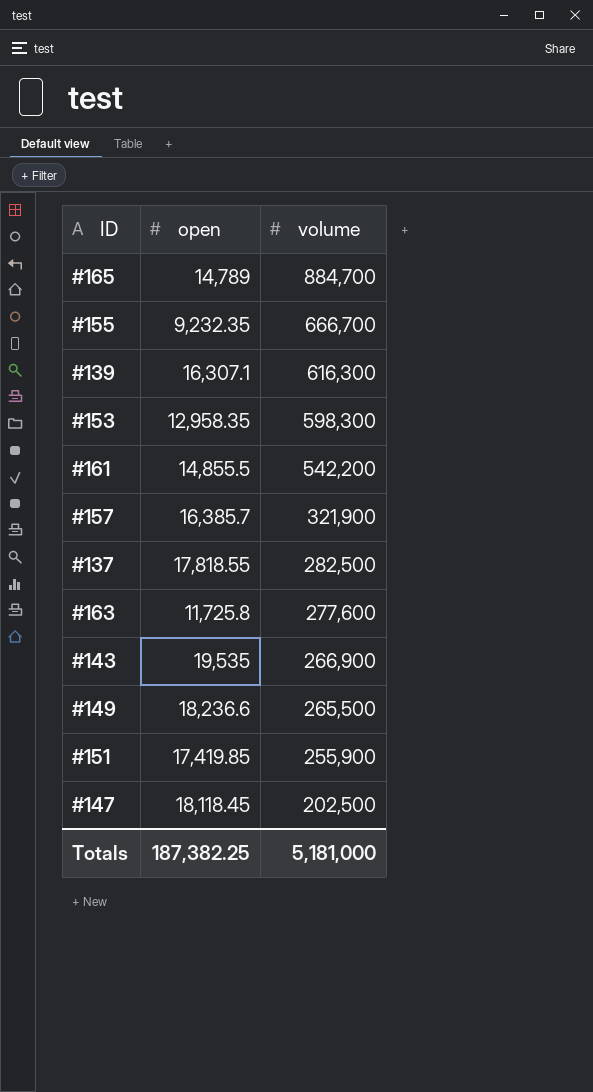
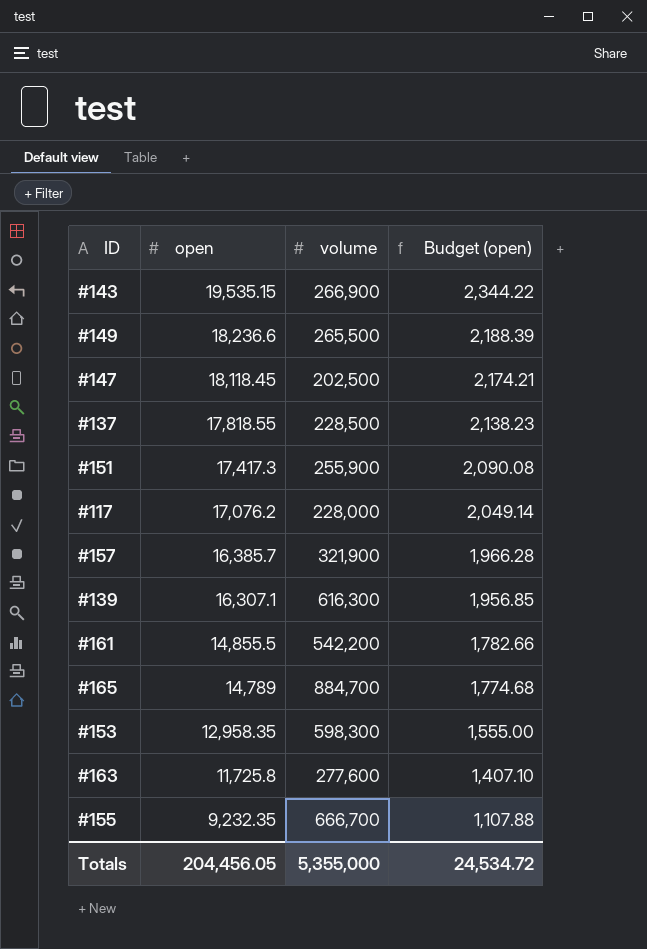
row order: volume descending -> open descending
column Budget (open) | formula: none -> [open] * 0.12
#143 | open: 19,535 -> 19,535.15
#137 | volume: 282,500 -> 228,500
#151 | open: 17,419.85 -> 17,417.3
row #117: none -> 17,076.2 | 228,000 | 2,049.14
Totals | open: 187,382.25 -> 204,456.05
Totals | volume: 5,181,000 -> 5,355,000

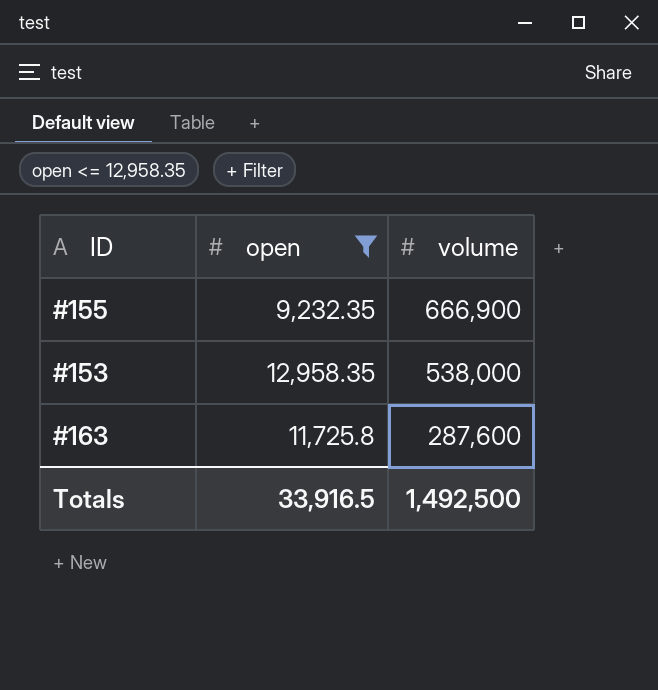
filter: none -> open <= 12,958.35
row order: open descending -> volume descending
column Budget (open) | formula: [open] * 0.12 -> none
#155 | volume: 666,700 -> 666,900
#153 | volume: 598,300 -> 538,000
#163 | volume: 277,600 -> 287,600
Totals | open: 204,456.05 -> 33,916.5
Totals | volume: 5,355,000 -> 1,492,500

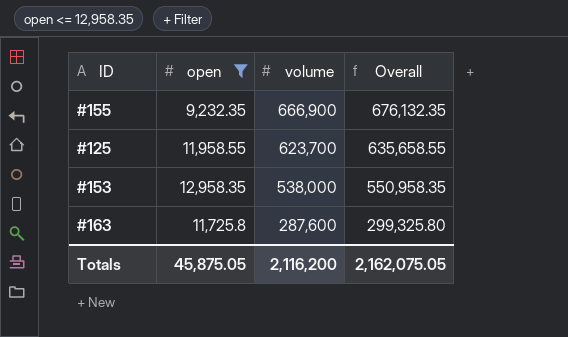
column Overall | formula: none -> [open] + [volume]
row #125: none -> 11,958.55 | 623,700 | 635,658.55
Totals | open: 33,916.5 -> 45,875.05
Totals | volume: 1,492,500 -> 2,116,200

